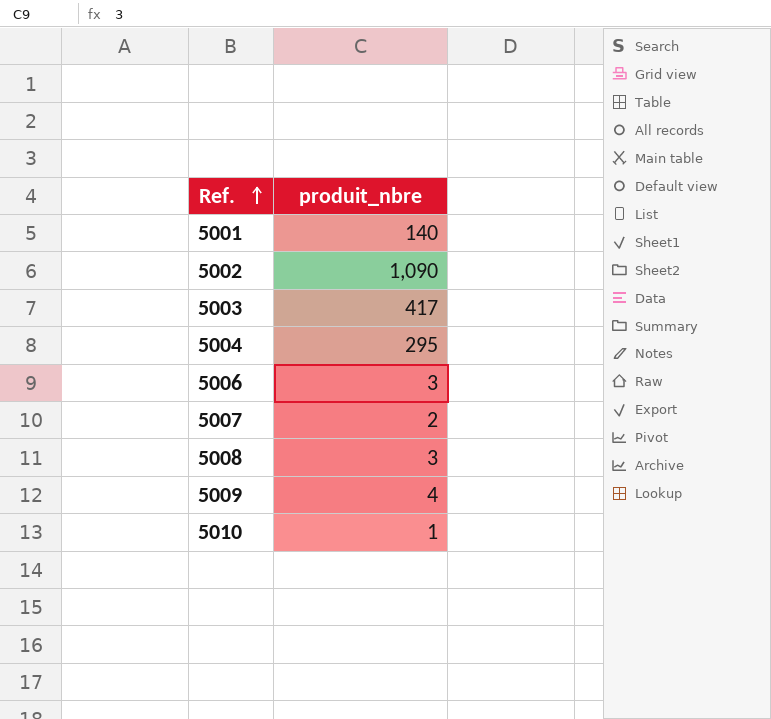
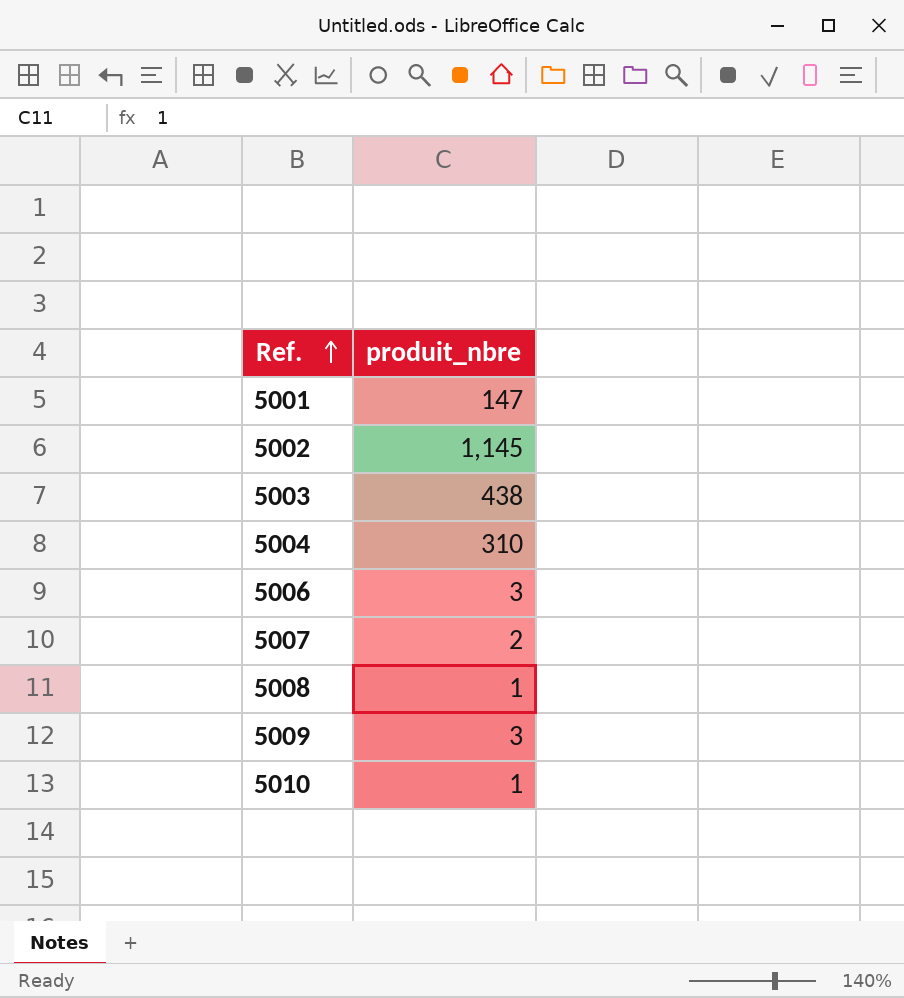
5001 | produit_nbre: 140 -> 147
5002 | produit_nbre: 1,090 -> 1,145
5003 | produit_nbre: 417 -> 438
5004 | produit_nbre: 295 -> 310
5008 | produit_nbre: 3 -> 1
5009 | produit_nbre: 4 -> 3

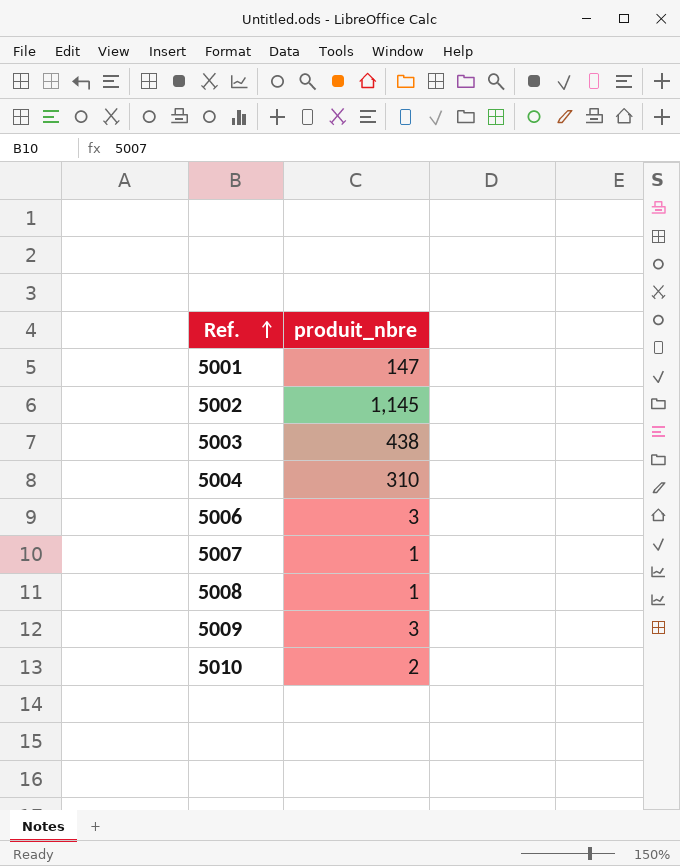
5007 | produit_nbre: 2 -> 1
5010 | produit_nbre: 1 -> 2

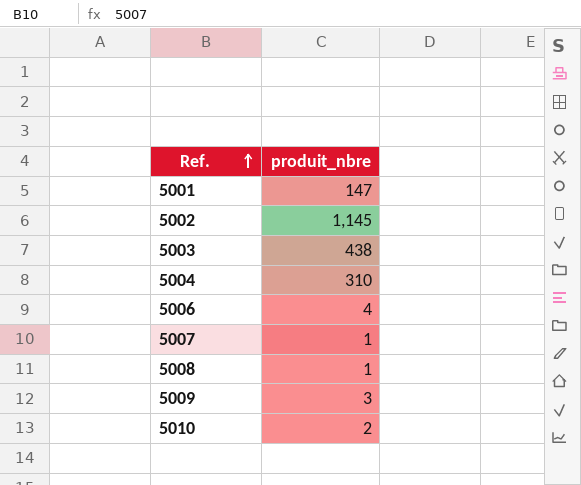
5006 | produit_nbre: 3 -> 4

